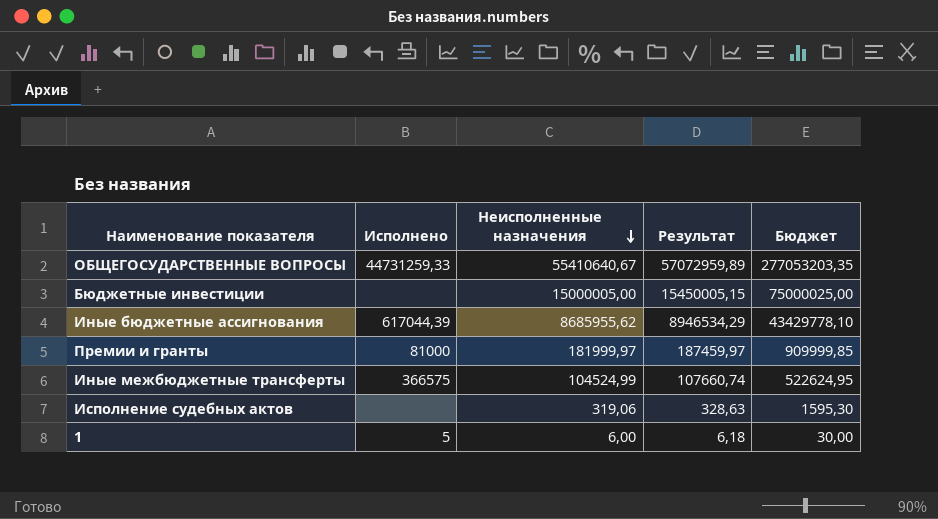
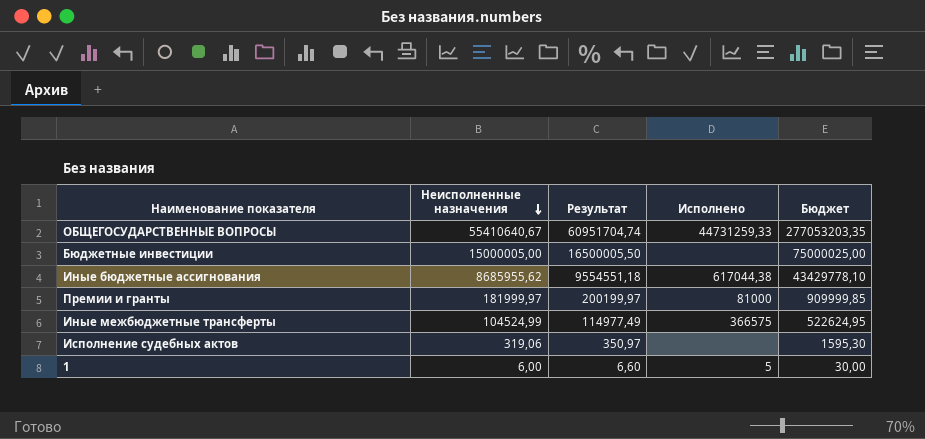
column Результат | formula: [Неисполненные назначения] * 1,03 -> [Неисполненные назначения] * 1,1
column Исполнено | position: 2 -> 4
Иные бюджетные ассигнования | Исполнено: 617044,39 -> 617044,38

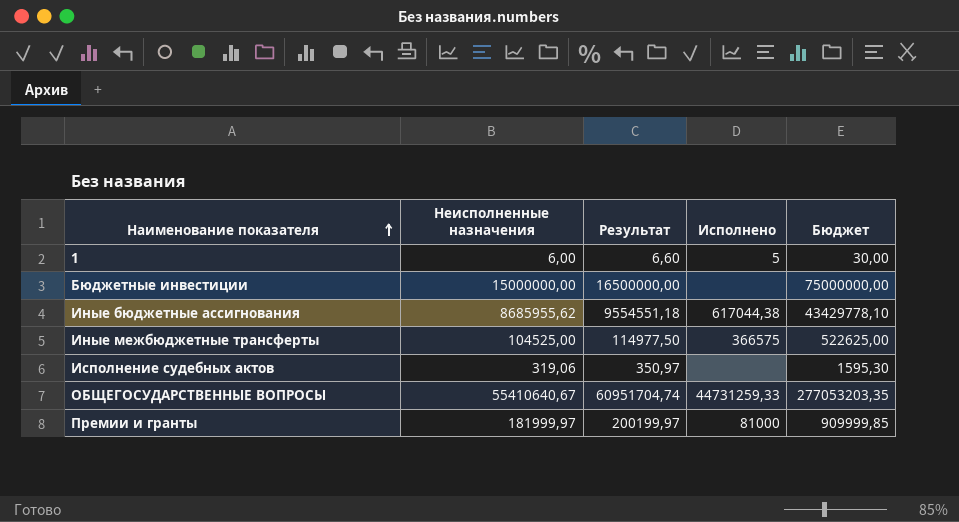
row order: Неисполненные назначения descending -> Наименование показателя ascending
Бюджетные инвестиции | Неисполненные назначения: 15000005,00 -> 15000000,00
Бюджетные инвестиции | Результат: 16500005,50 -> 16500000,00
Бюджетные инвестиции | Бюджет: 75000025,00 -> 75000000,00
Иные межбюджетные трансферты | Неисполненные назначения: 104524,99 -> 104525,00
Иные межбюджетные трансферты | Результат: 114977,49 -> 114977,50
Иные межбюджетные трансферты | Бюджет: 522624,95 -> 522625,00

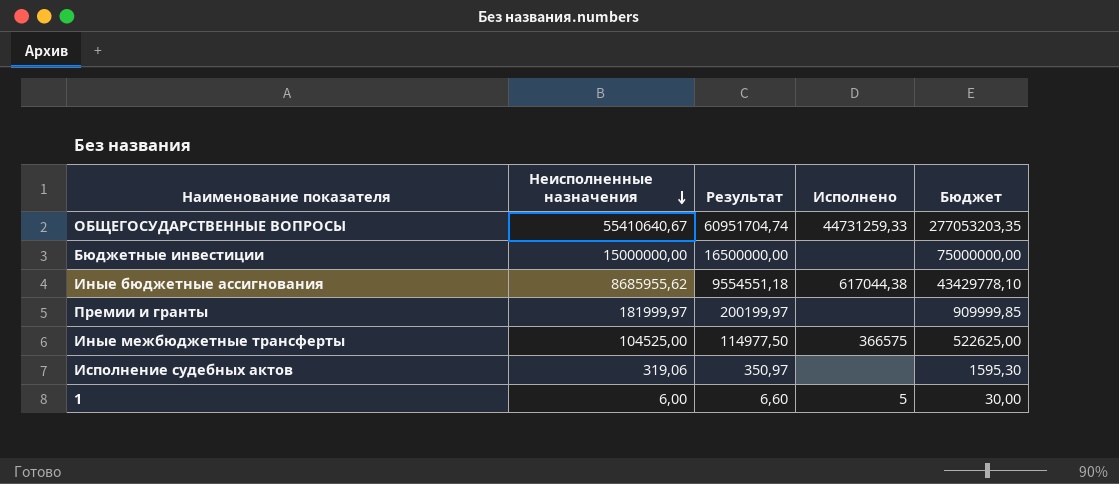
row order: Наименование показателя ascending -> Неисполненные назначения descending
Премии и гранты | Исполнено: 81000 -> none

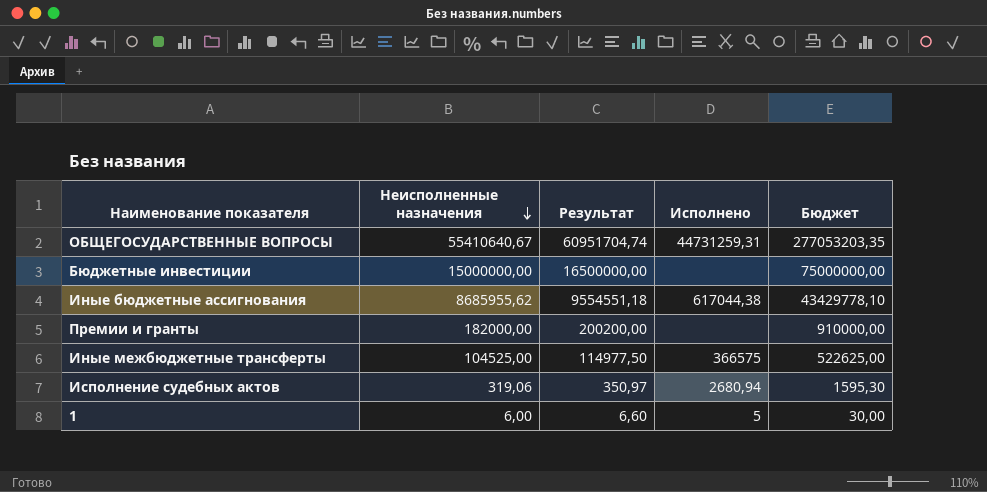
ОБЩЕГОСУДАРСТВЕННЫЕ ВОПРОСЫ | Исполнено: 44731259,33 -> 44731259,31
Премии и гранты | Неисполненные назначения: 181999,97 -> 182000,00
Премии и гранты | Результат: 200199,97 -> 200200,00
Премии и гранты | Бюджет: 909999,85 -> 910000,00
Исполнение судебных актов | Исполнено: none -> 2680,94

